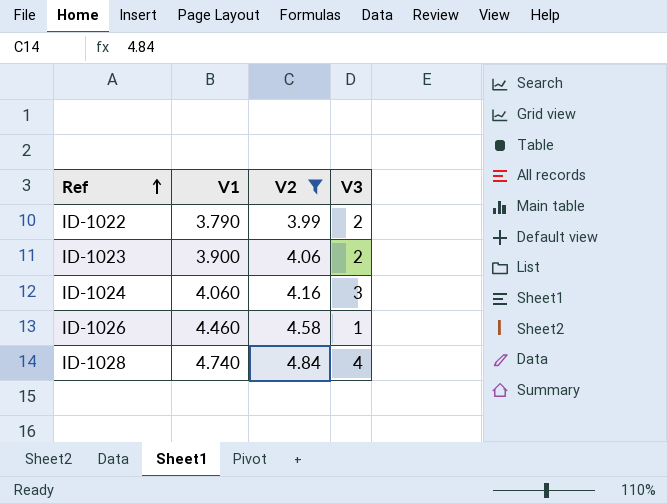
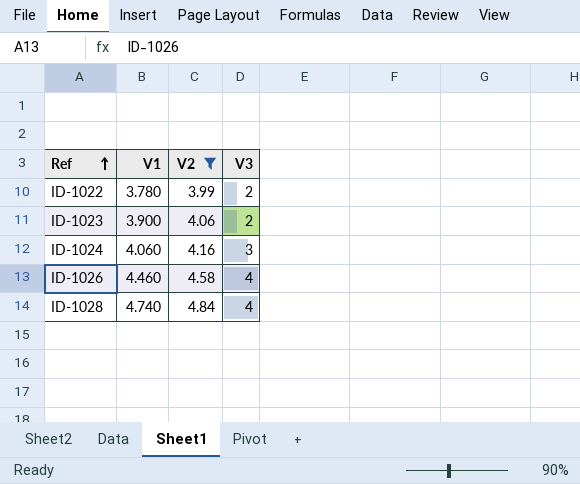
ID-1022 | V1: 3.790 -> 3.780
ID-1026 | V3: 1 -> 4

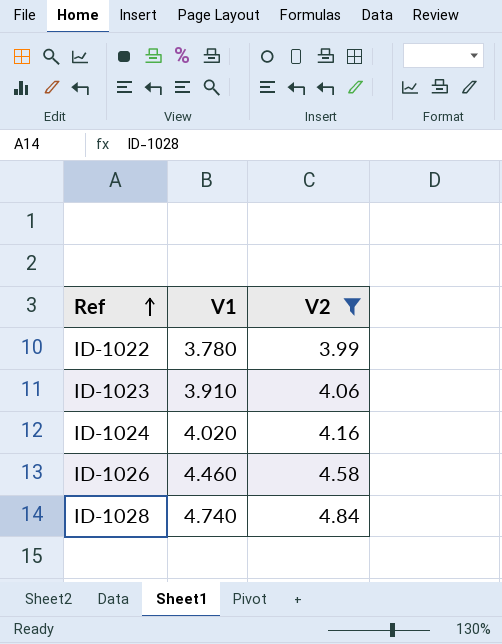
column V3 | position: 4 -> none
ID-1023 | V1: 3.900 -> 3.910
ID-1024 | V1: 4.060 -> 4.020

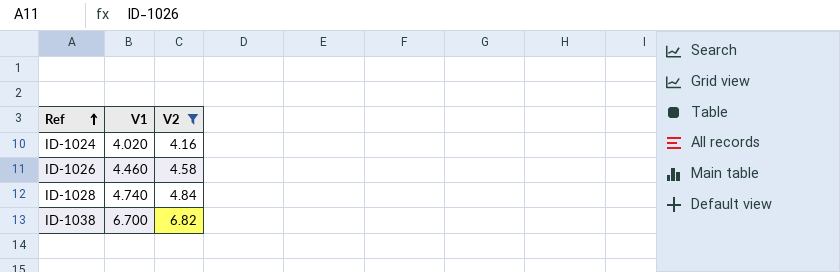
row ID-1022: 3.780 | 3.99 -> none
row ID-1023: 3.910 | 4.06 -> none
row ID-1038: none -> 6.700 | 6.82

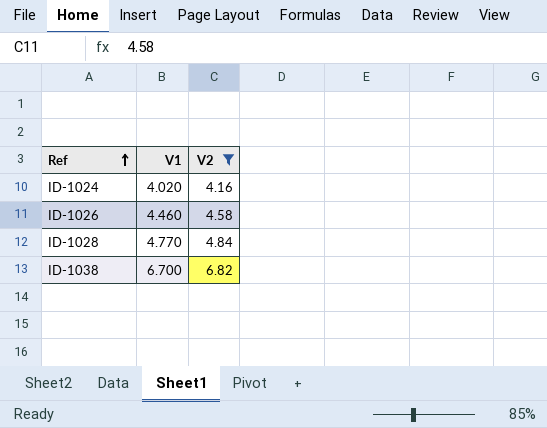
ID-1028 | V1: 4.740 -> 4.770

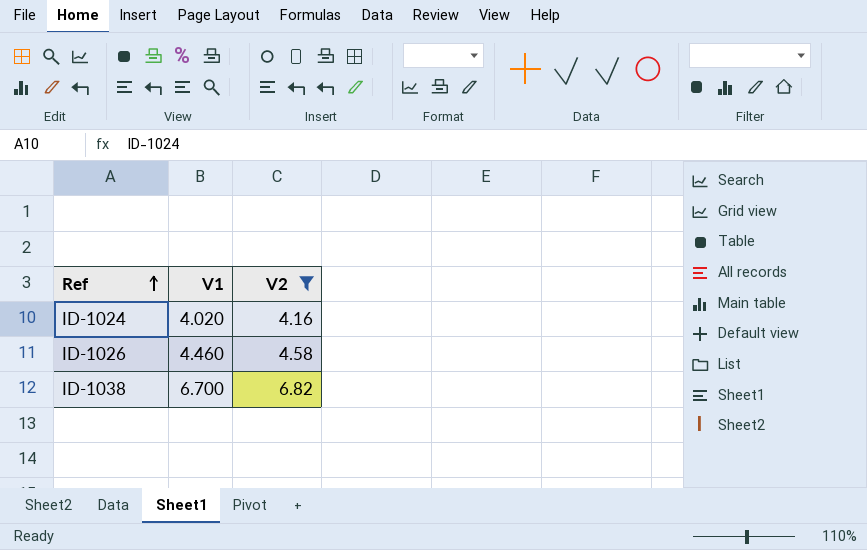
row ID-1028: 4.770 | 4.84 -> none

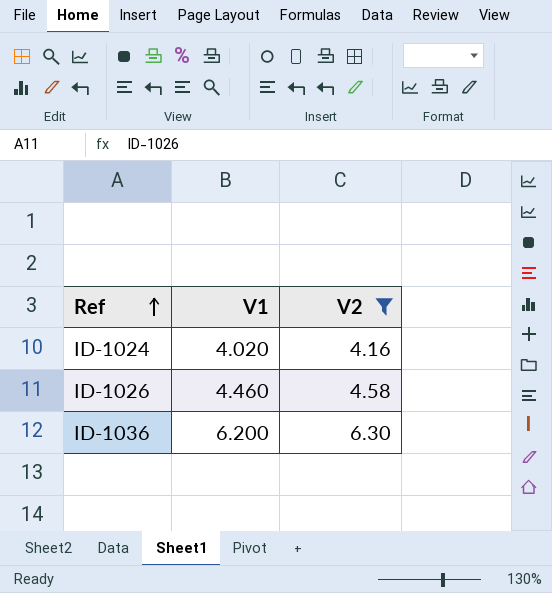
row ID-1038: 6.700 | 6.82 -> none
row ID-1036: none -> 6.200 | 6.30

